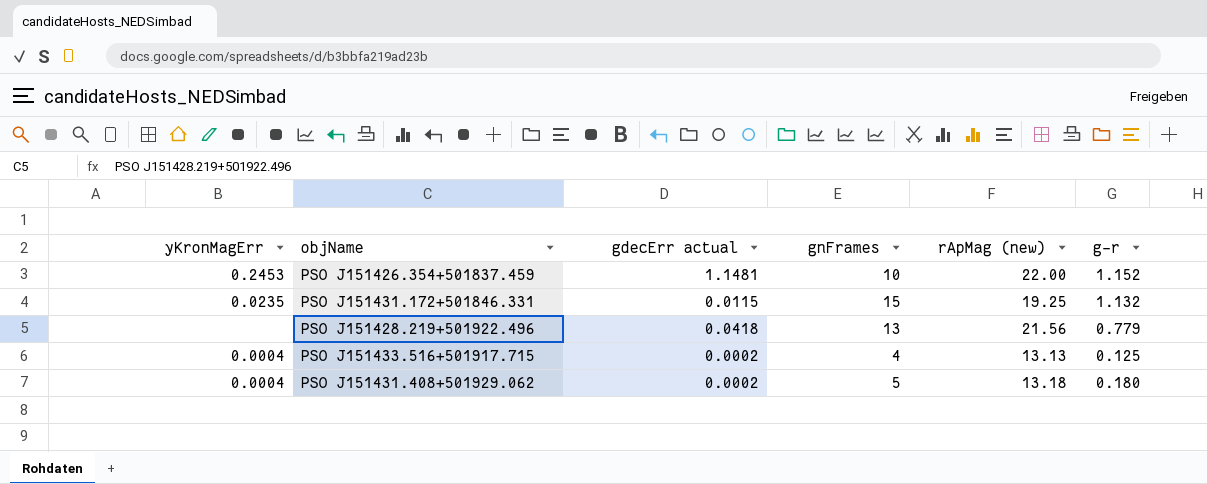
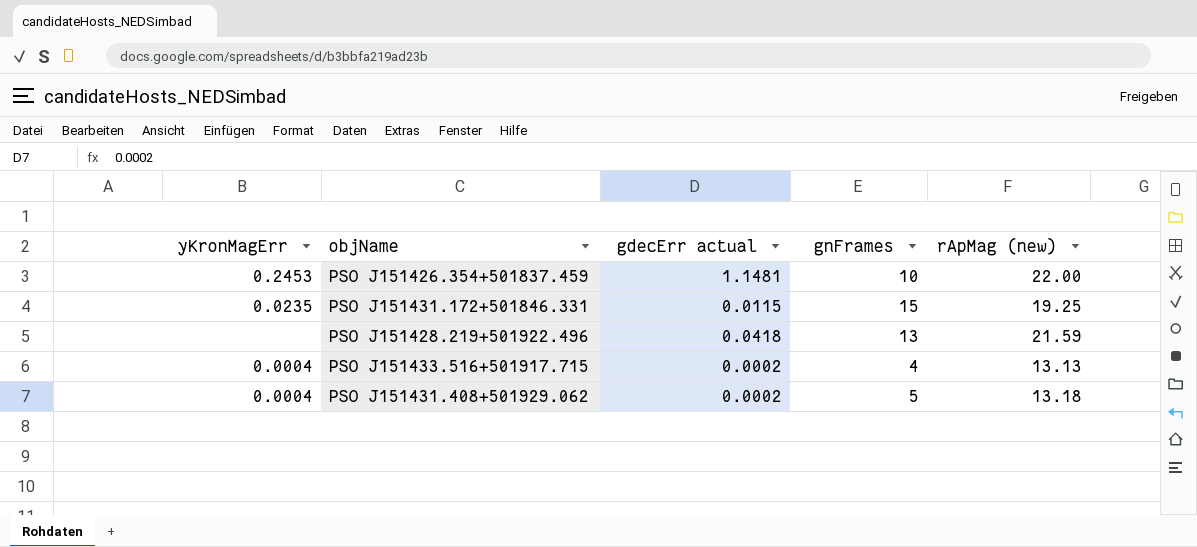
column g-r | position: 6 -> none
PSO J151428.219+501922.496 | rApMag (new): 21.56 -> 21.59

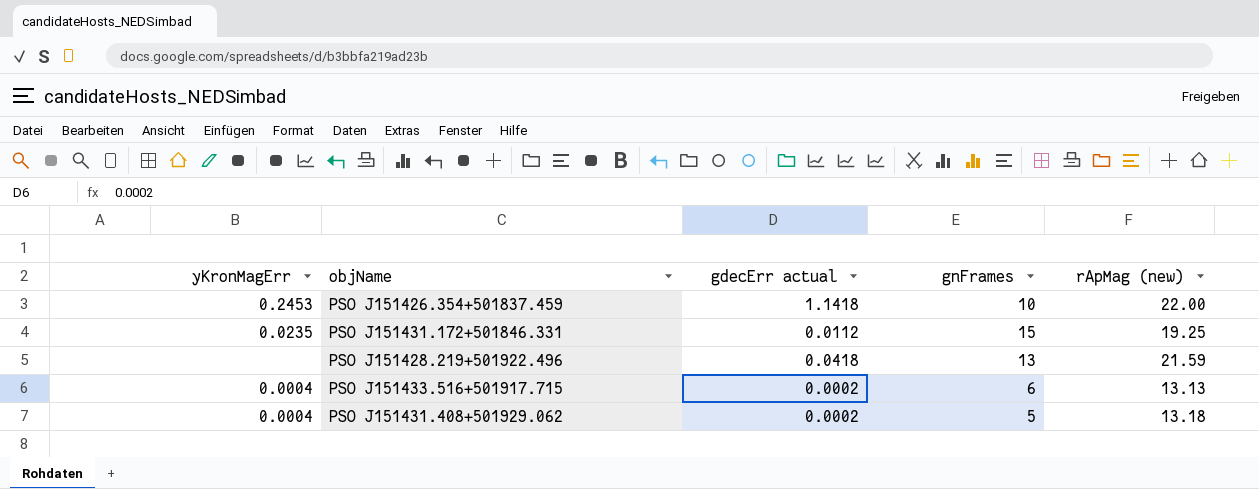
PSO J151426.354+501837.459 | gdecErr actual: 1.1481 -> 1.1418
PSO J151431.172+501846.331 | gdecErr actual: 0.0115 -> 0.0112
PSO J151433.516+501917.715 | gnFrames: 4 -> 6

